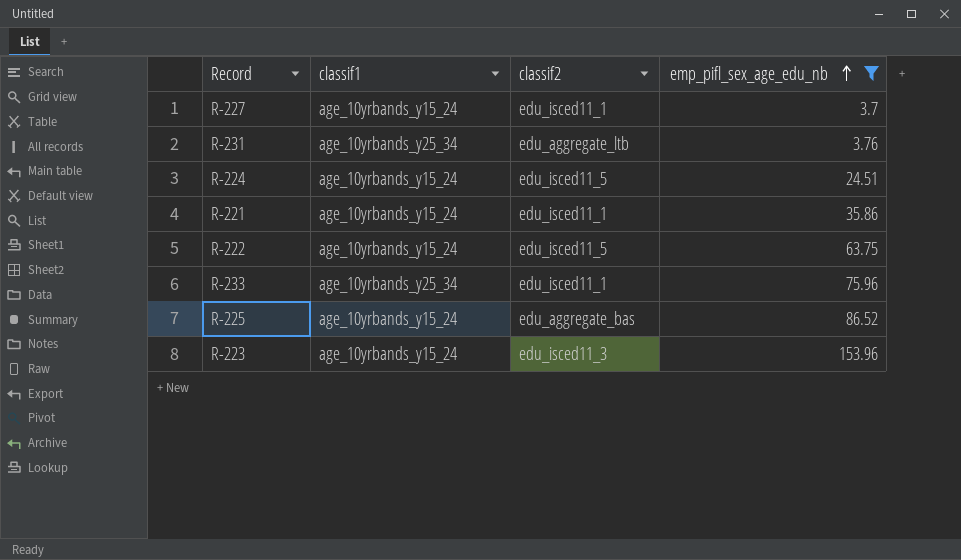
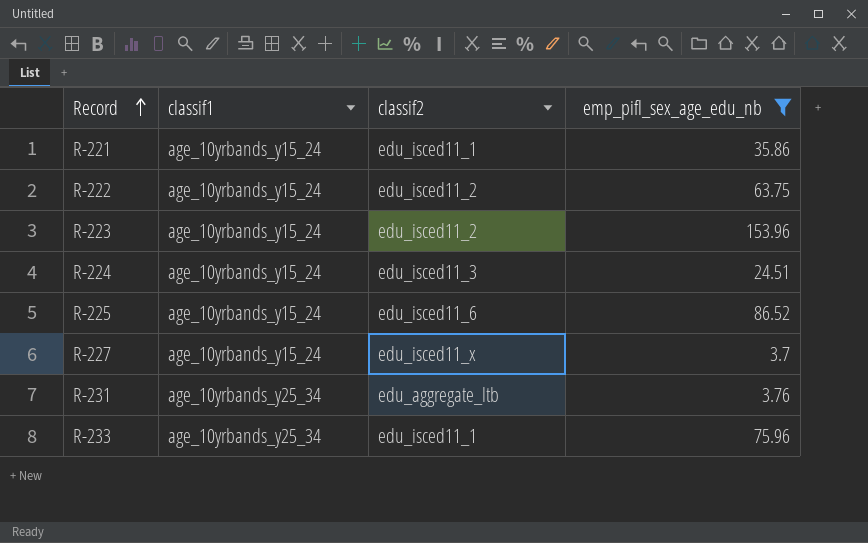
row order: emp_pifl_sex_age_edu_nb ascending -> Record ascending
R-222 | classif2: edu_isced11_5 -> edu_isced11_2
R-223 | classif2: edu_isced11_3 -> edu_isced11_2
R-224 | classif2: edu_isced11_5 -> edu_isced11_3
R-225 | classif2: edu_aggregate_bas -> edu_isced11_6
R-227 | classif2: edu_isced11_1 -> edu_isced11_x

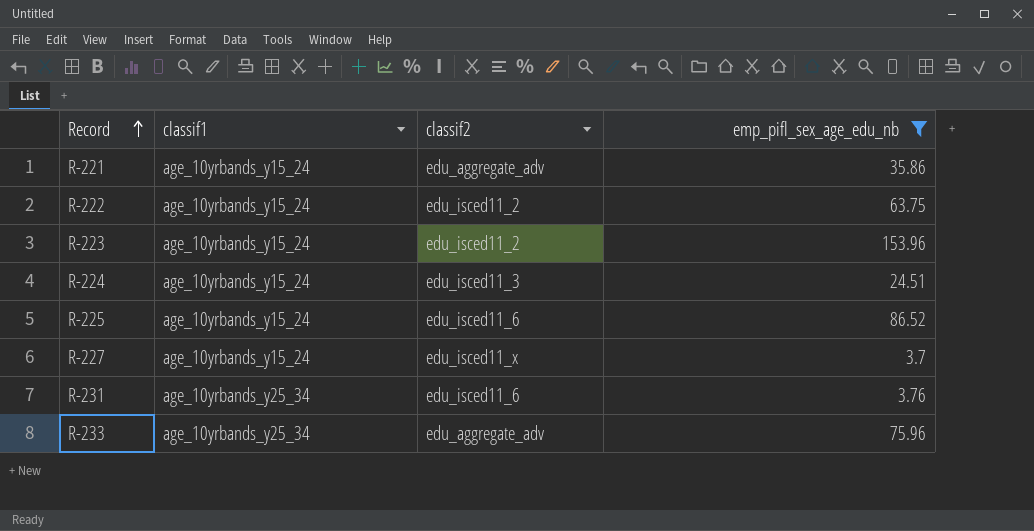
R-221 | classif2: edu_isced11_1 -> edu_aggregate_adv
R-231 | classif2: edu_aggregate_ltb -> edu_isced11_6
R-233 | classif2: edu_isced11_1 -> edu_aggregate_adv

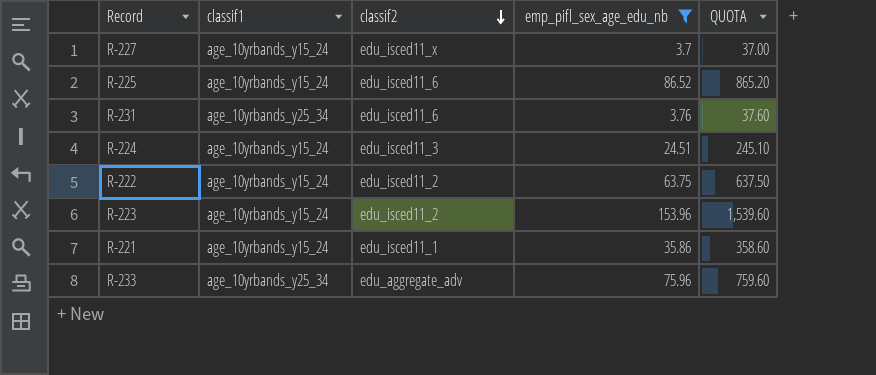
row order: Record ascending -> classif2 descending
column QUOTA | formula: none -> [emp_pifl_sex_age_edu_nb] * 10
R-221 | classif2: edu_aggregate_adv -> edu_isced11_1

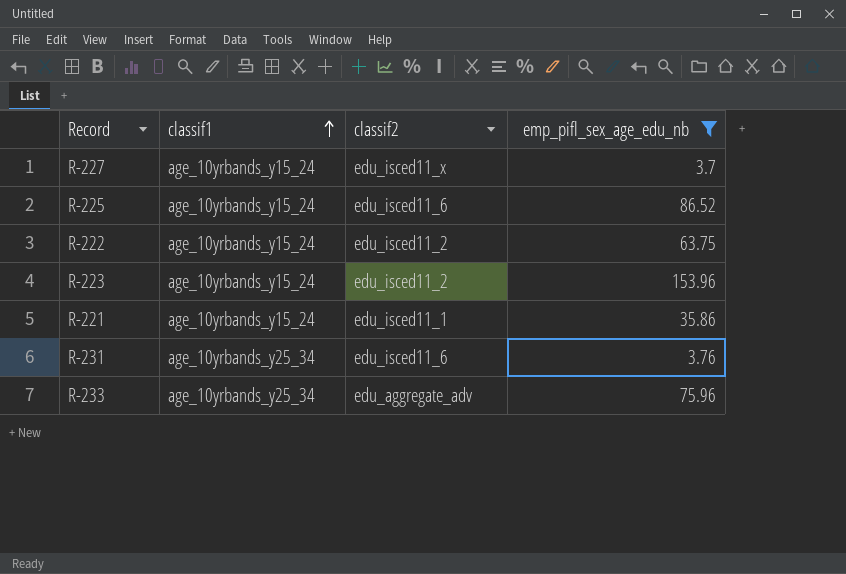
row order: classif2 descending -> classif1 ascending
column QUOTA | formula: [emp_pifl_sex_age_edu_nb] * 10 -> none
row R-224: age_10yrbands_y15_24 | edu_isced11_3 | 24.51 | 245.10 -> none

